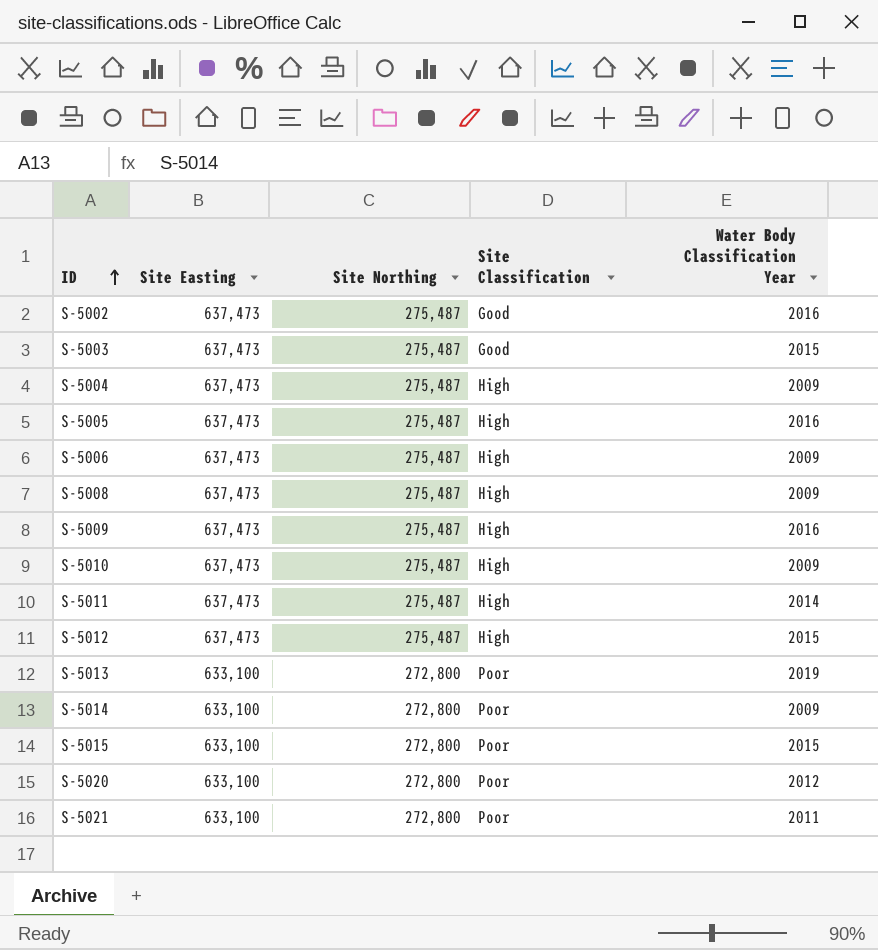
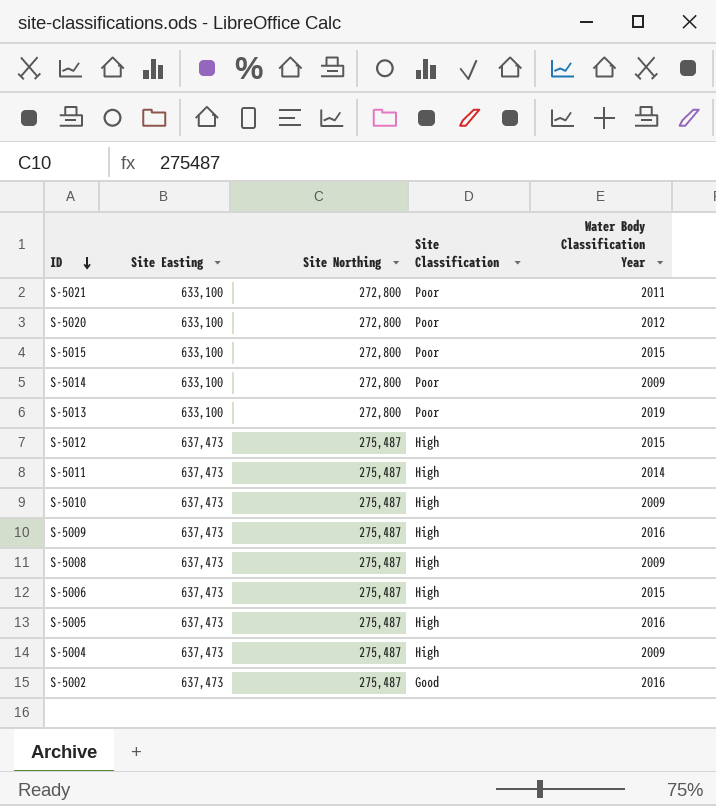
row order: ID ascending -> ID descending
row S-5003: 637,473 | 275,487 | Good | 2015 -> none
S-5006 | Water Body Classification Year: 2009 -> 2015

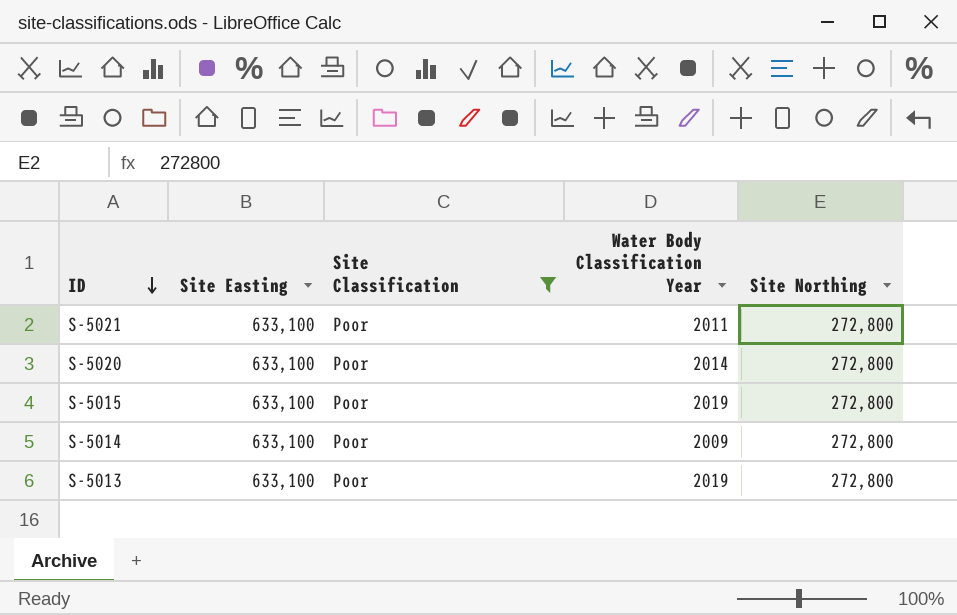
filter: none -> Site Classification = Poor
column Site Northing | position: 3 -> 5
S-5020 | Water Body Classification Year: 2012 -> 2014
S-5015 | Water Body Classification Year: 2015 -> 2019

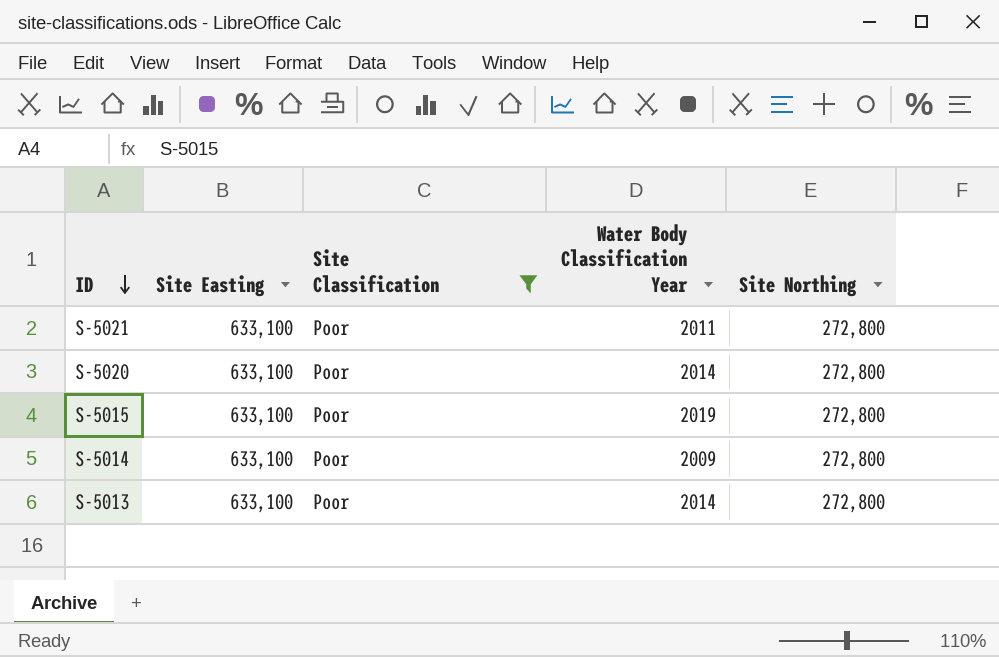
S-5013 | Water Body Classification Year: 2019 -> 2014

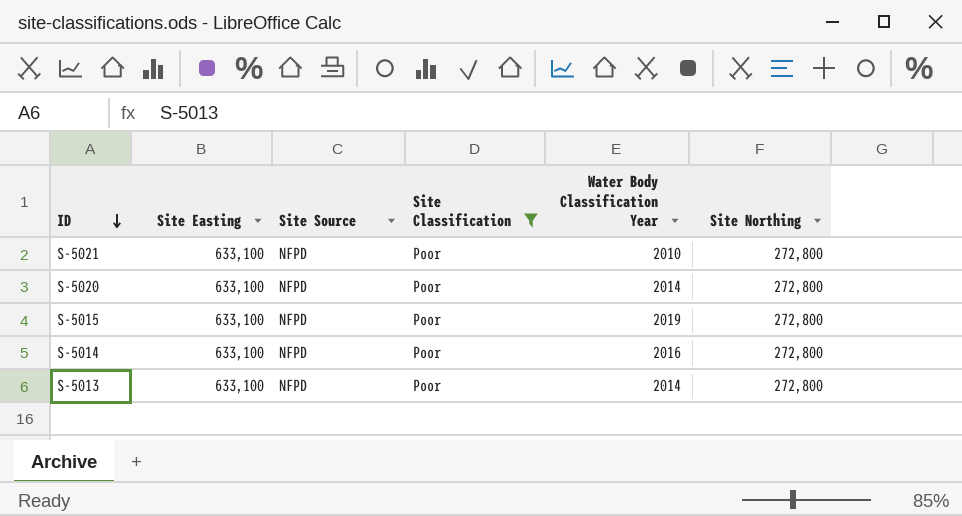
column Site Source | position: none -> 3
S-5021 | Water Body Classification Year: 2011 -> 2010
S-5014 | Water Body Classification Year: 2009 -> 2016

